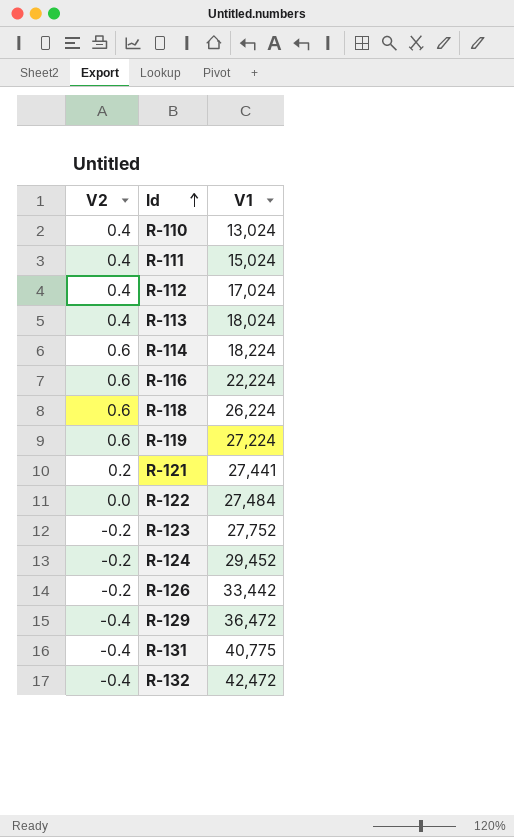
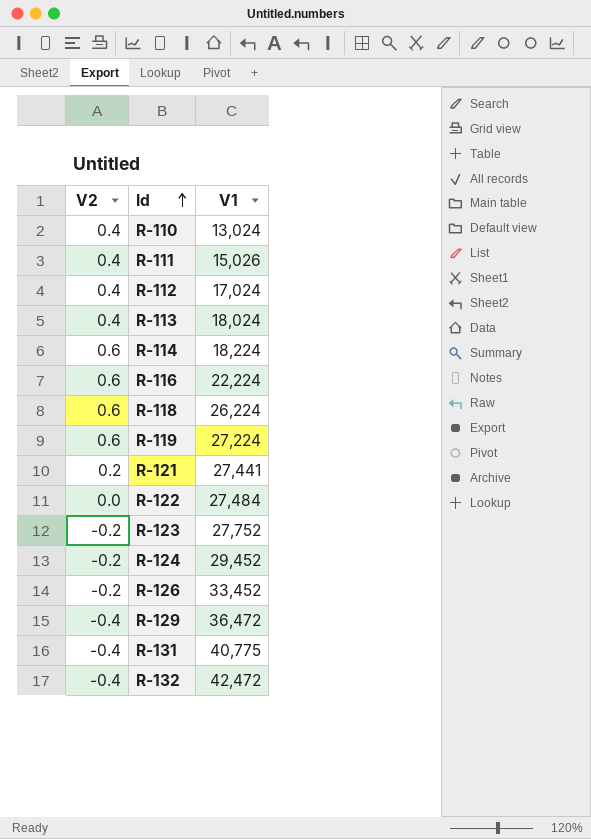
R-111 | V1: 15,024 -> 15,026
R-126 | V1: 33,442 -> 33,452

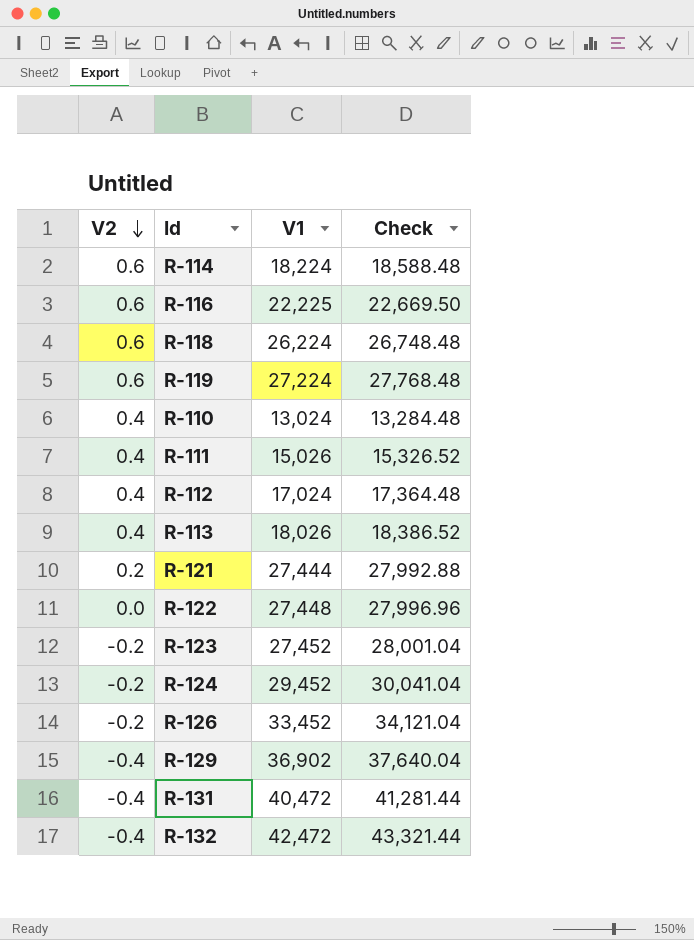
row order: Id ascending -> V2 descending
column Check | formula: none -> [V1] * 1.02
R-116 | V1: 22,224 -> 22,225
R-113 | V1: 18,024 -> 18,026
R-121 | V1: 27,441 -> 27,444
R-122 | V1: 27,484 -> 27,448
R-123 | V1: 27,752 -> 27,452
R-129 | V1: 36,472 -> 36,902
R-131 | V1: 40,775 -> 40,472

